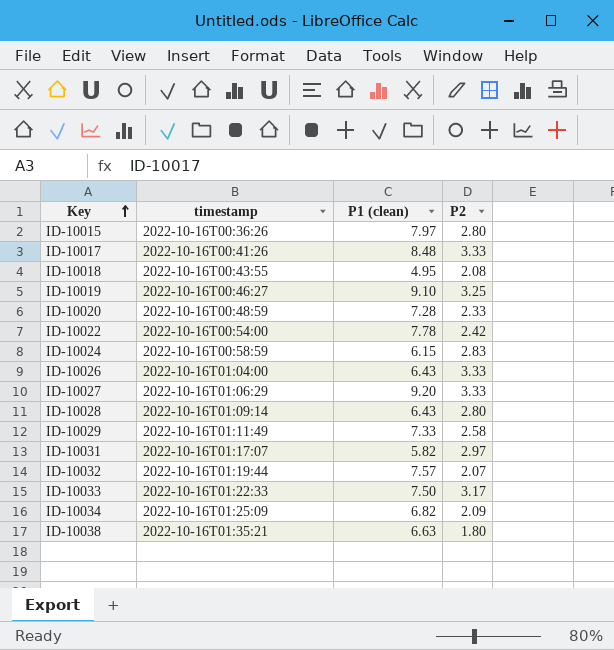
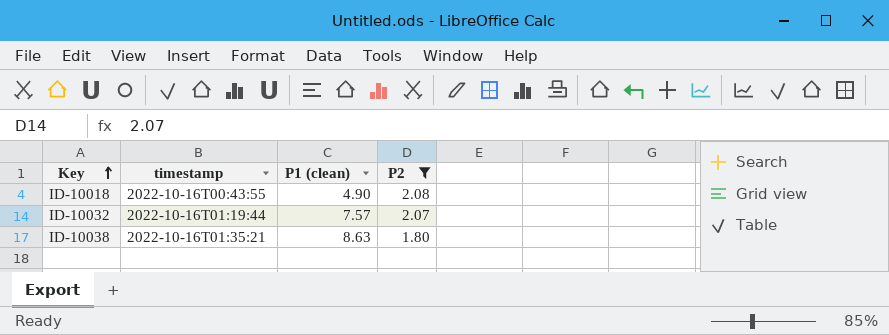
filter: none -> P2 <= 2.08
ID-10018 | P1 (clean): 4.95 -> 4.90
ID-10038 | P1 (clean): 6.63 -> 8.63

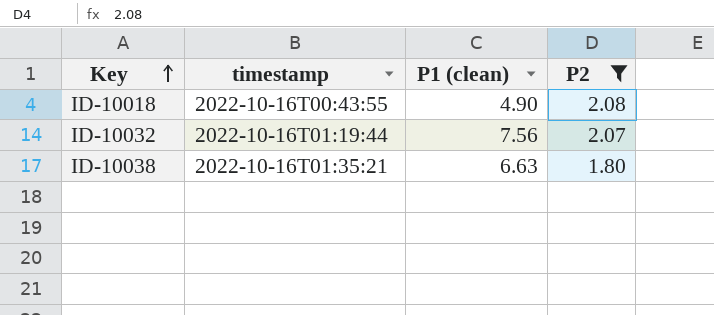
ID-10032 | P1 (clean): 7.57 -> 7.56
ID-10038 | P1 (clean): 8.63 -> 6.63

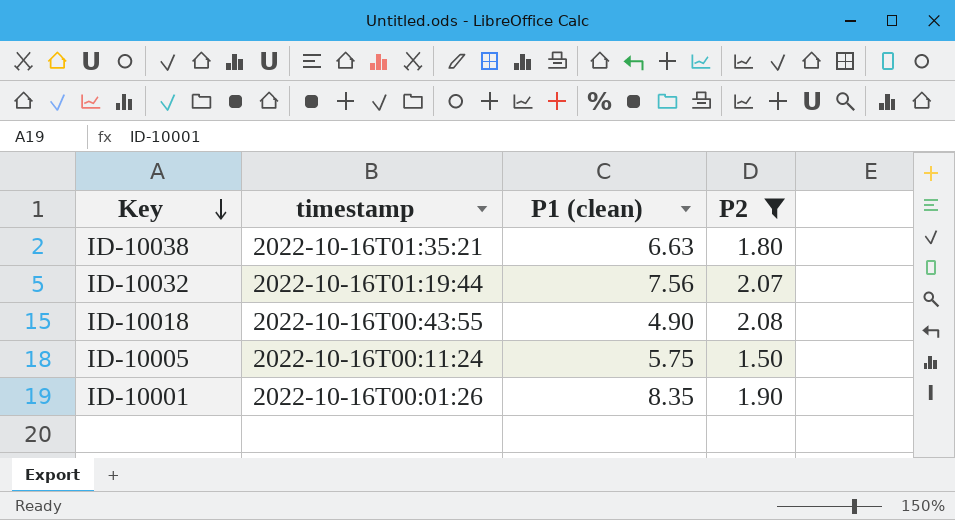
row order: Key ascending -> Key descending
row ID-10005: none -> 2022-10-16T00:11:24 | 5.75 | 1.50
row ID-10001: none -> 2022-10-16T00:01:26 | 8.35 | 1.90

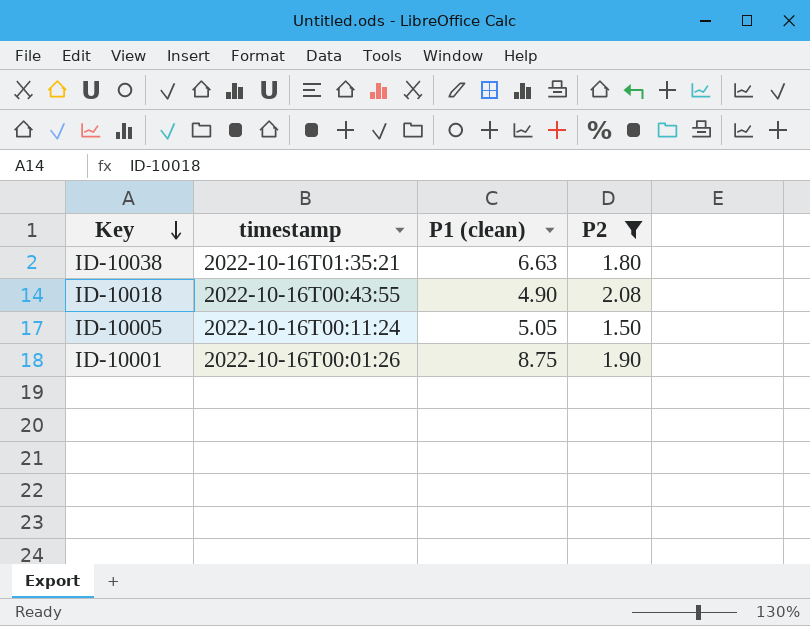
row ID-10032: 2022-10-16T01:19:44 | 7.56 | 2.07 -> none
ID-10005 | P1 (clean): 5.75 -> 5.05
ID-10001 | P1 (clean): 8.35 -> 8.75

